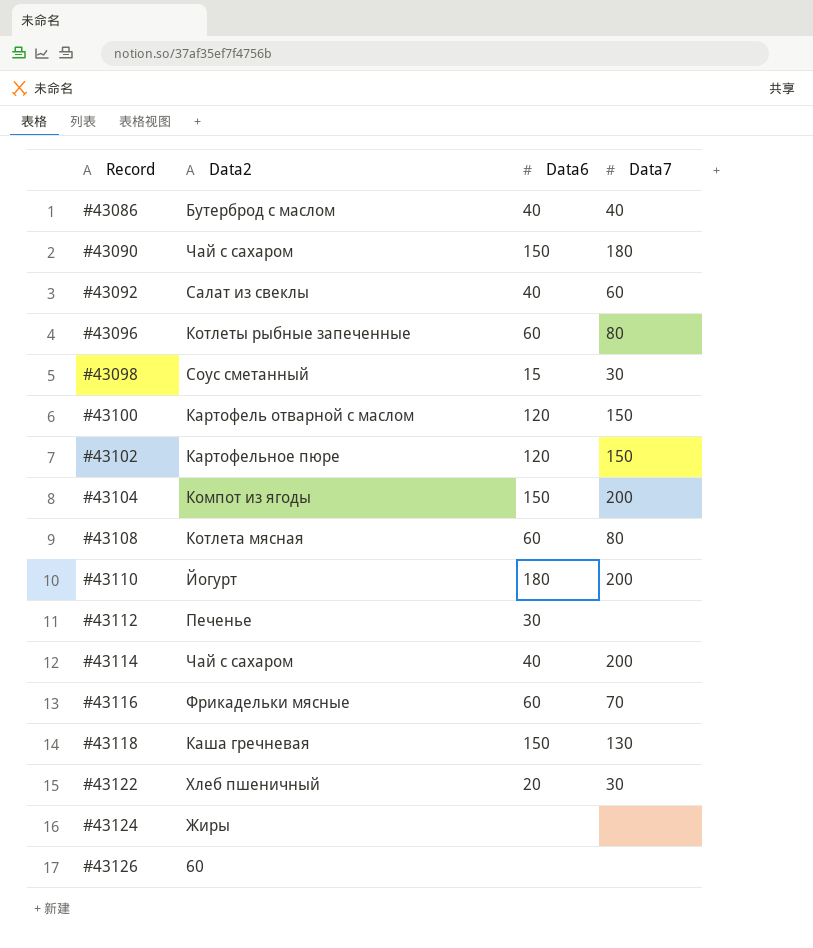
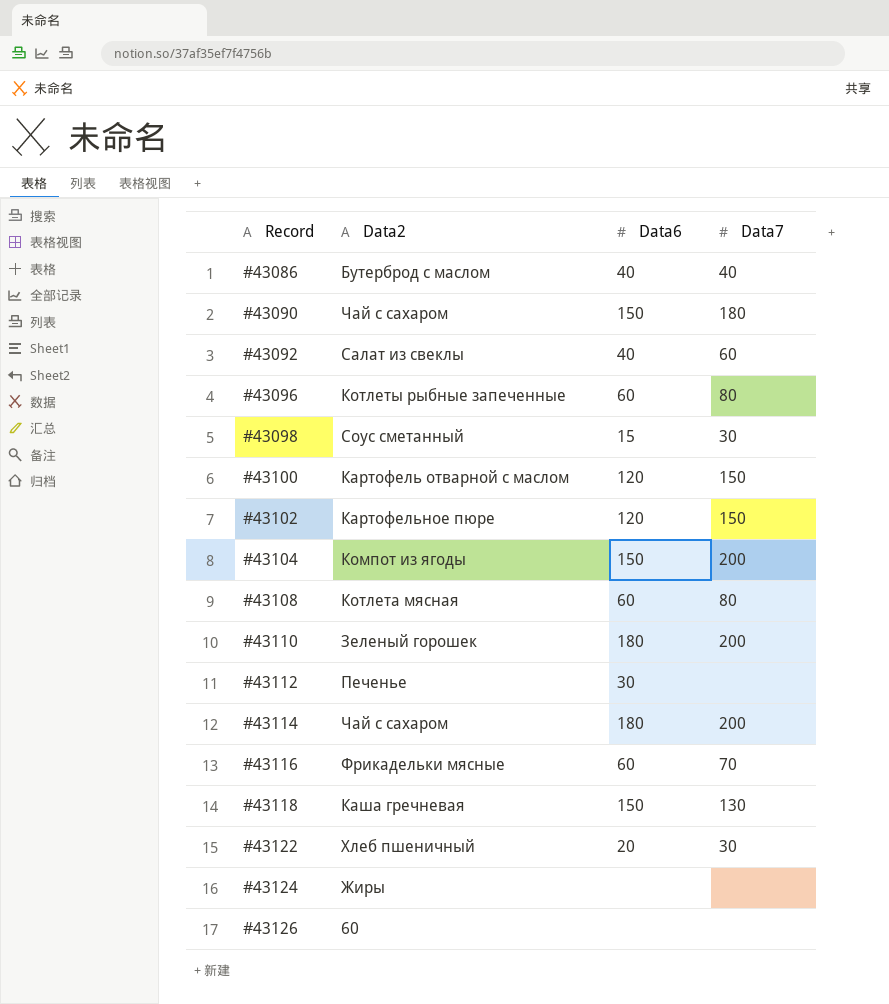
#43110 | Data2: Йогурт -> Зеленый горошек
#43114 | Data6: 40 -> 180

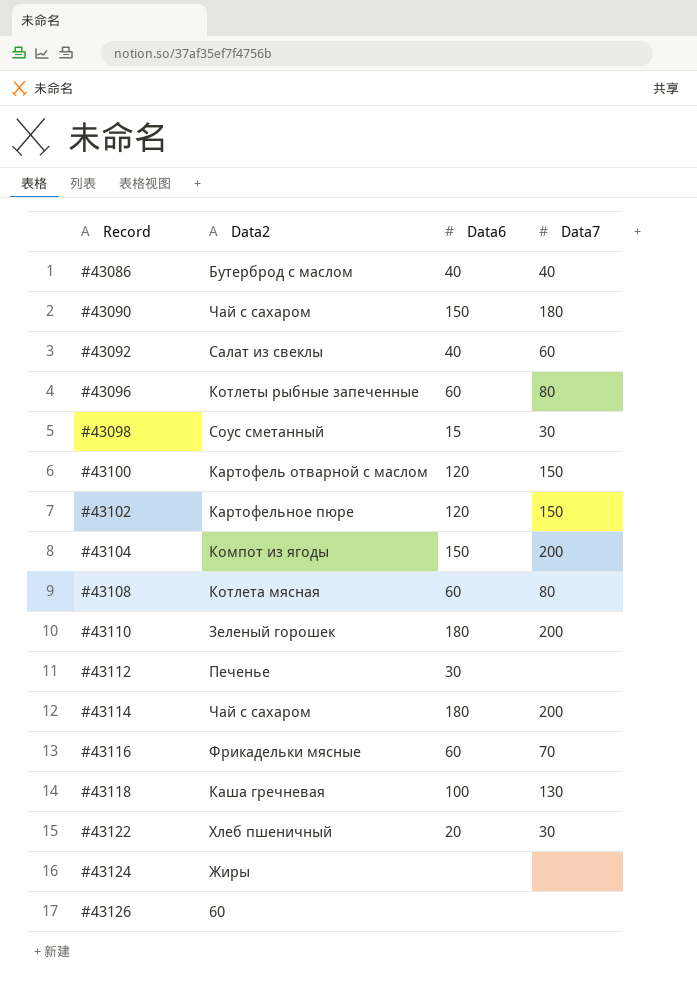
#43118 | Data6: 150 -> 100

